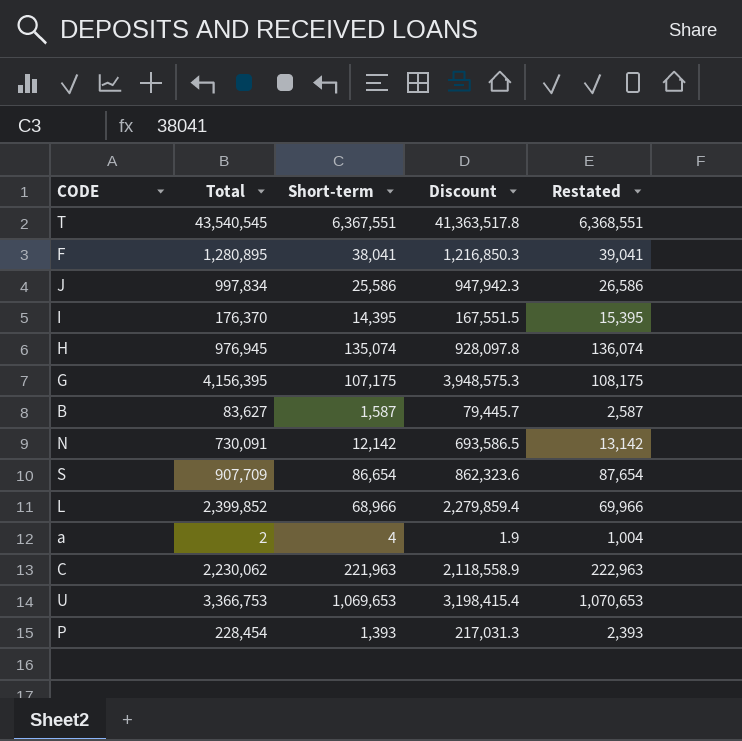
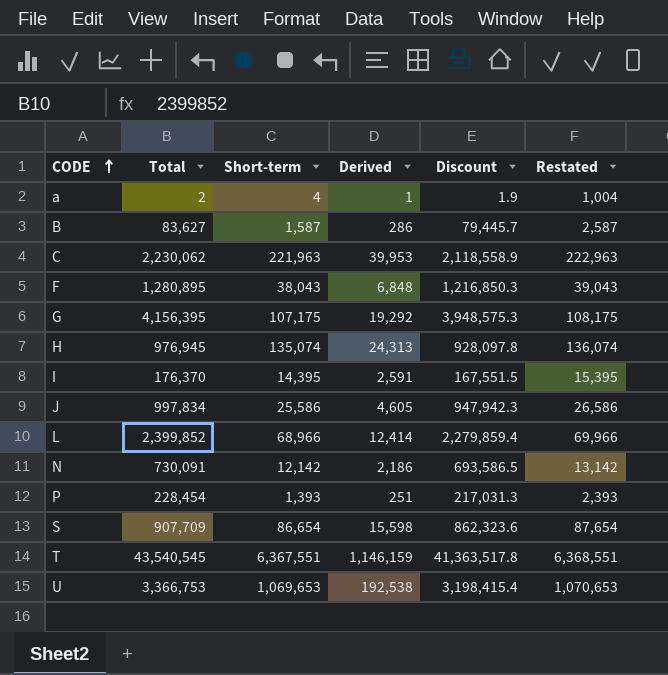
row order: none -> CODE ascending
column Derived | formula: none -> [Short-term] * 0.18
F | Short-term: 38,041 -> 38,043
F | Restated: 39,041 -> 39,043

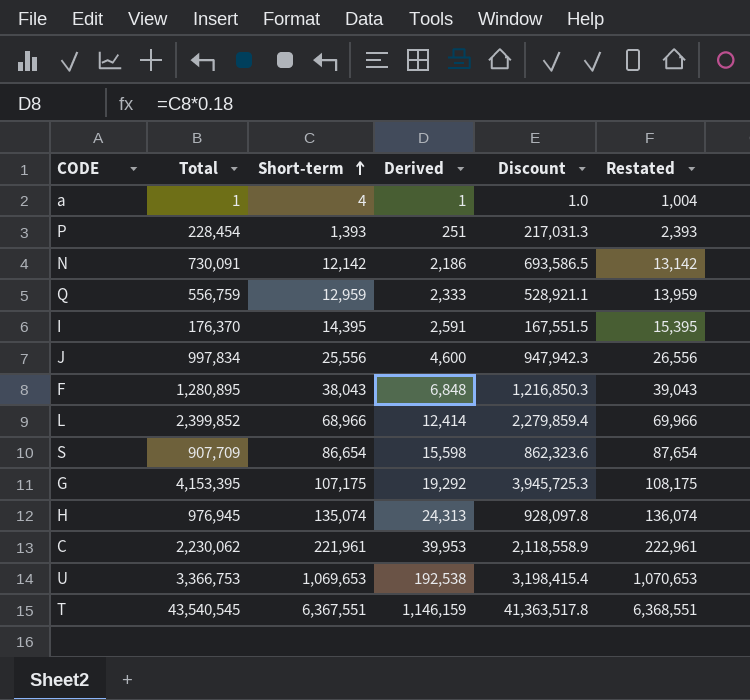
row order: CODE ascending -> Short-term ascending
row B: 83,627 | 1,587 | 286 | 79,445.7 | 2,587 -> none
a | Total: 2 -> 1
a | Discount: 1.9 -> 1.0
row Q: none -> 556,759 | 12,959 | 2,333 | 528,921.1 | 13,959
J | Short-term: 25,586 -> 25,556
J | Derived: 4,605 -> 4,600
J | Restated: 26,586 -> 26,556
G | Total: 4,156,395 -> 4,153,395
G | Discount: 3,948,575.3 -> 3,945,725.3
C | Short-term: 221,963 -> 221,961
C | Restated: 222,963 -> 222,961

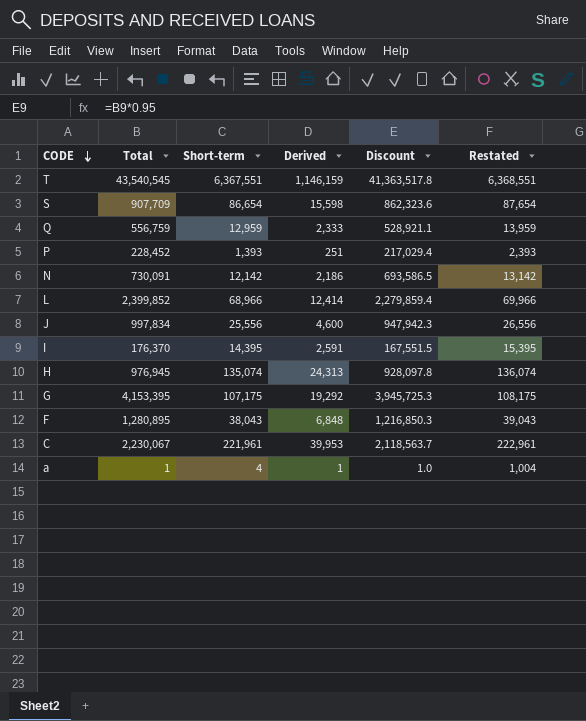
row order: Short-term ascending -> CODE descending
row U: 3,366,753 | 1,069,653 | 192,538 | 3,198,415.4 | 1,070,653 -> none
P | Total: 228,454 -> 228,452
P | Discount: 217,031.3 -> 217,029.4
C | Total: 2,230,062 -> 2,230,067
C | Discount: 2,118,558.9 -> 2,118,563.7

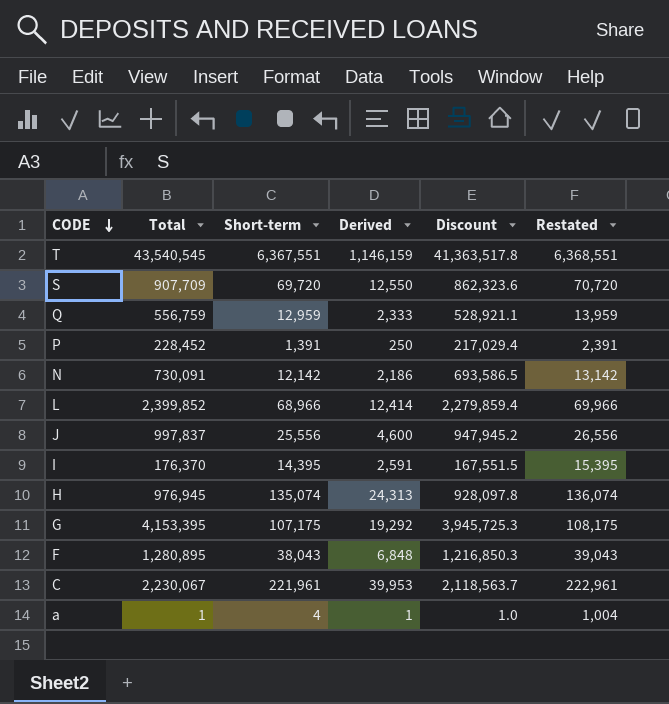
S | Short-term: 86,654 -> 69,720
S | Derived: 15,598 -> 12,550
S | Restated: 87,654 -> 70,720
P | Short-term: 1,393 -> 1,391
P | Derived: 251 -> 250
P | Restated: 2,393 -> 2,391
J | Total: 997,834 -> 997,837
J | Discount: 947,942.3 -> 947,945.2

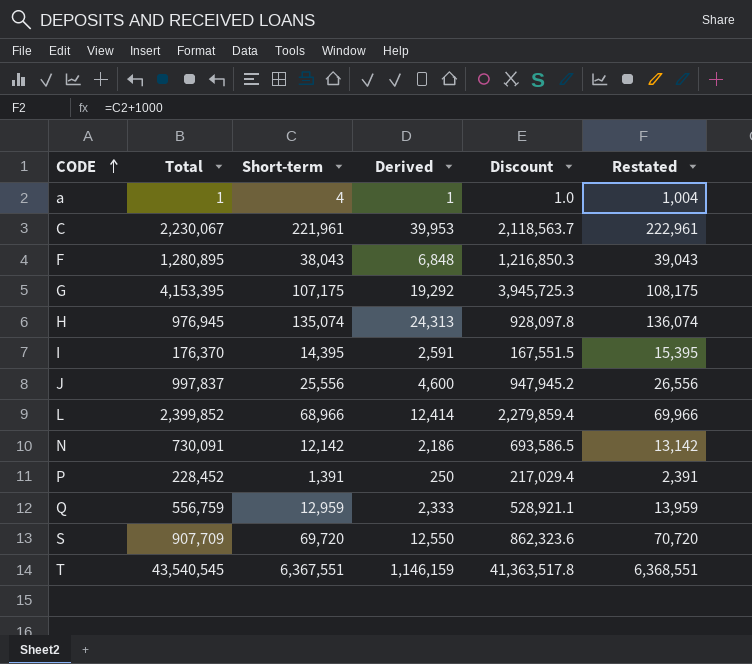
row order: CODE descending -> CODE ascending

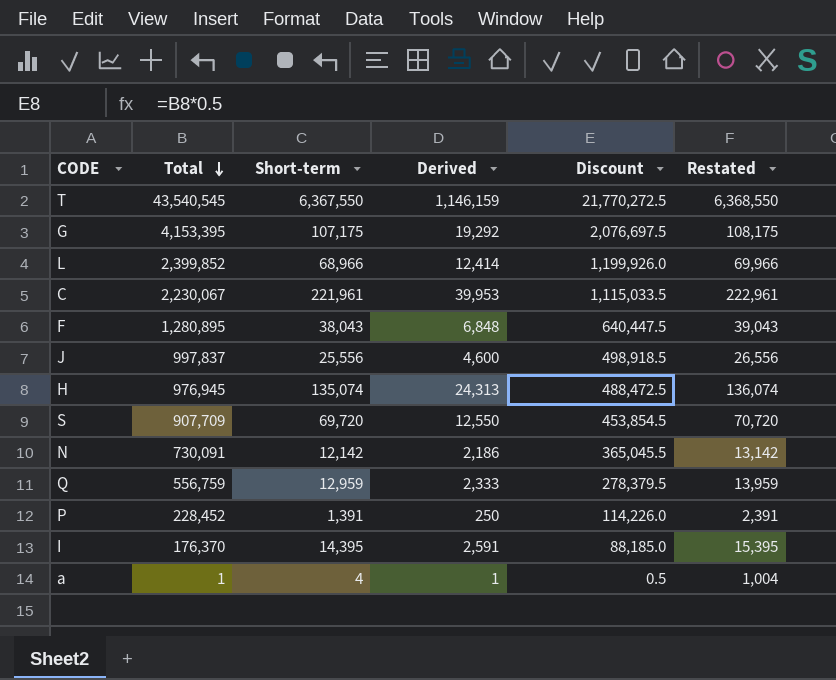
row order: CODE ascending -> Total descending
column Discount | formula: [Total] * 0.95 -> [Total] * 0.5
T | Short-term: 6,367,551 -> 6,367,550
T | Restated: 6,368,551 -> 6,368,550

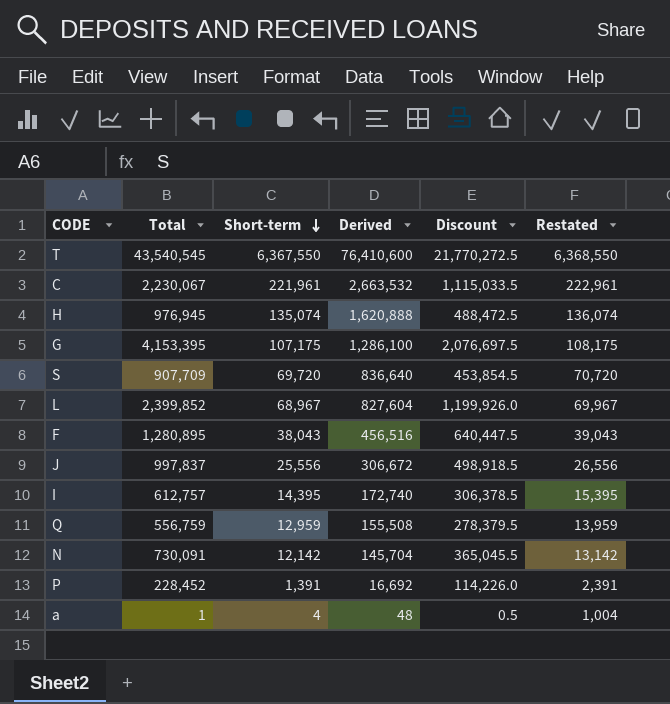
row order: Total descending -> Short-term descending
column Derived | formula: [Short-term] * 0.18 -> [Short-term] * 12
L | Short-term: 68,966 -> 68,967
L | Restated: 69,966 -> 69,967
I | Total: 176,370 -> 612,757
I | Discount: 88,185.0 -> 306,378.5

